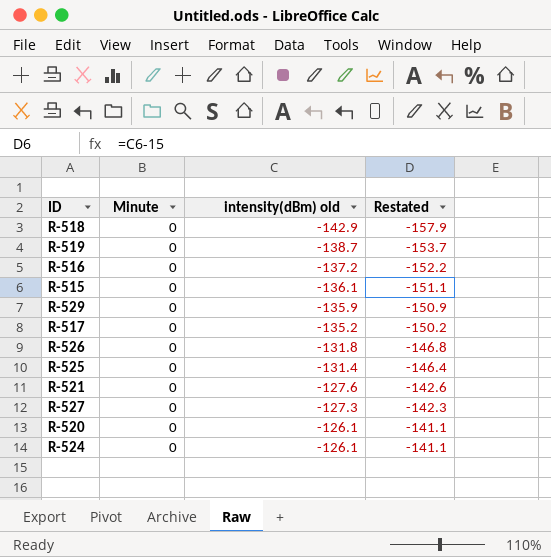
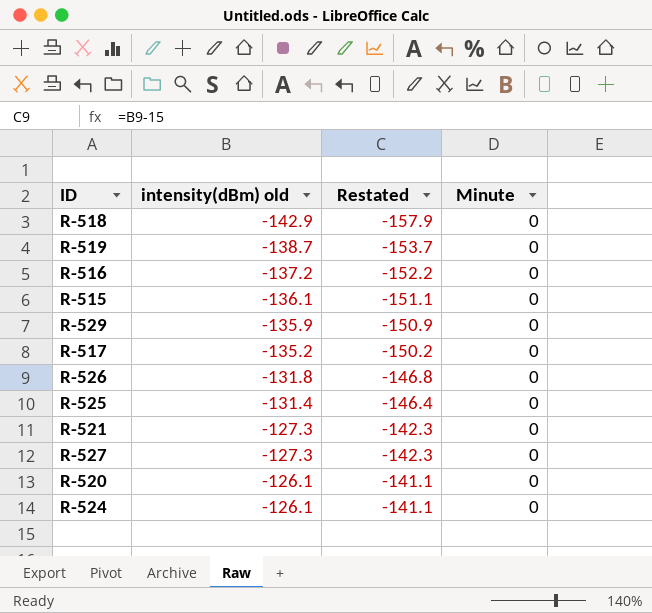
column Minute | position: 2 -> 4
R-521 | intensity(dBm) old: -127.6 -> -127.3
R-521 | Restated: -142.6 -> -142.3

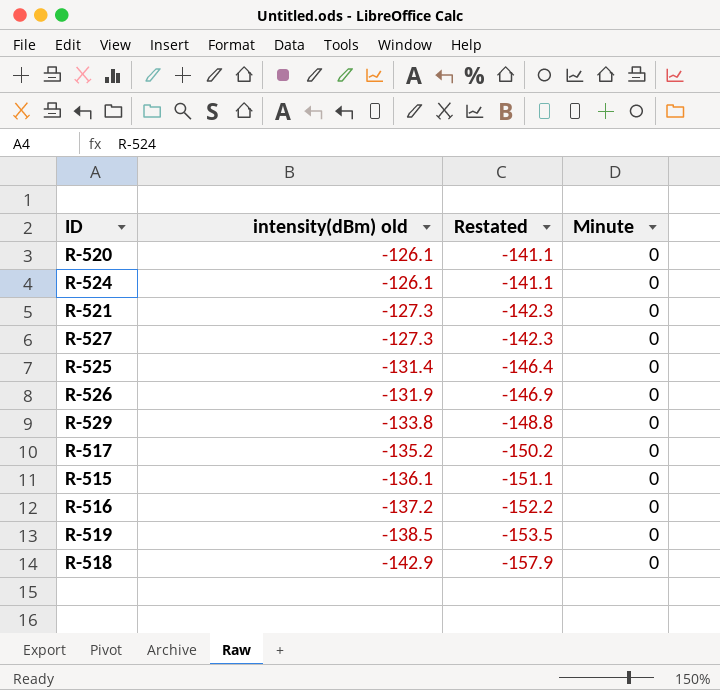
row order: intensity(dBm) old ascending -> intensity(dBm) old descending
R-526 | intensity(dBm) old: -131.8 -> -131.9
R-526 | Restated: -146.8 -> -146.9
R-529 | intensity(dBm) old: -135.9 -> -133.8
R-529 | Restated: -150.9 -> -148.8
R-519 | intensity(dBm) old: -138.7 -> -138.5
R-519 | Restated: -153.7 -> -153.5

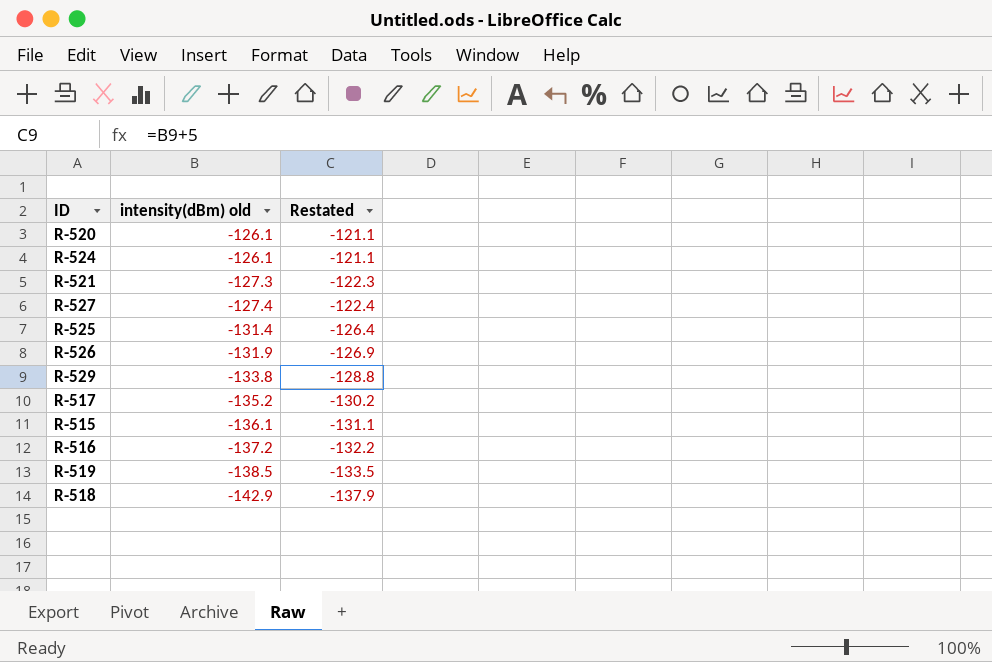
column Minute | position: 4 -> none
column Restated | formula: [intensity(dBm) old] - 15 -> [intensity(dBm) old] + 5
R-527 | intensity(dBm) old: -127.3 -> -127.4

